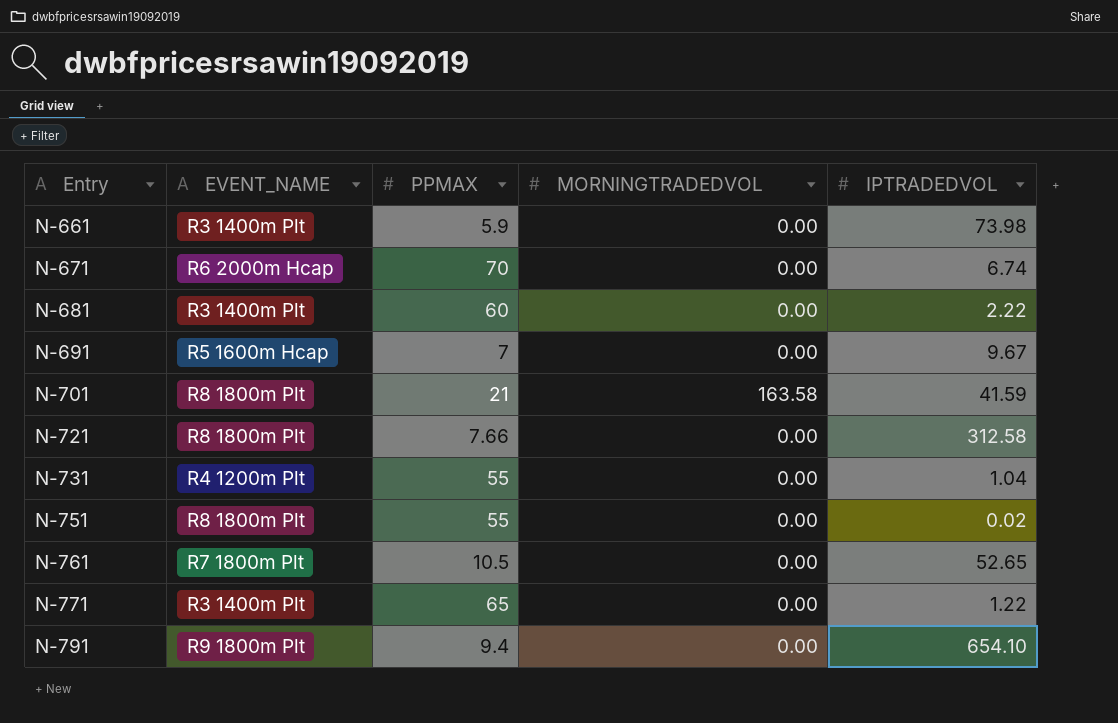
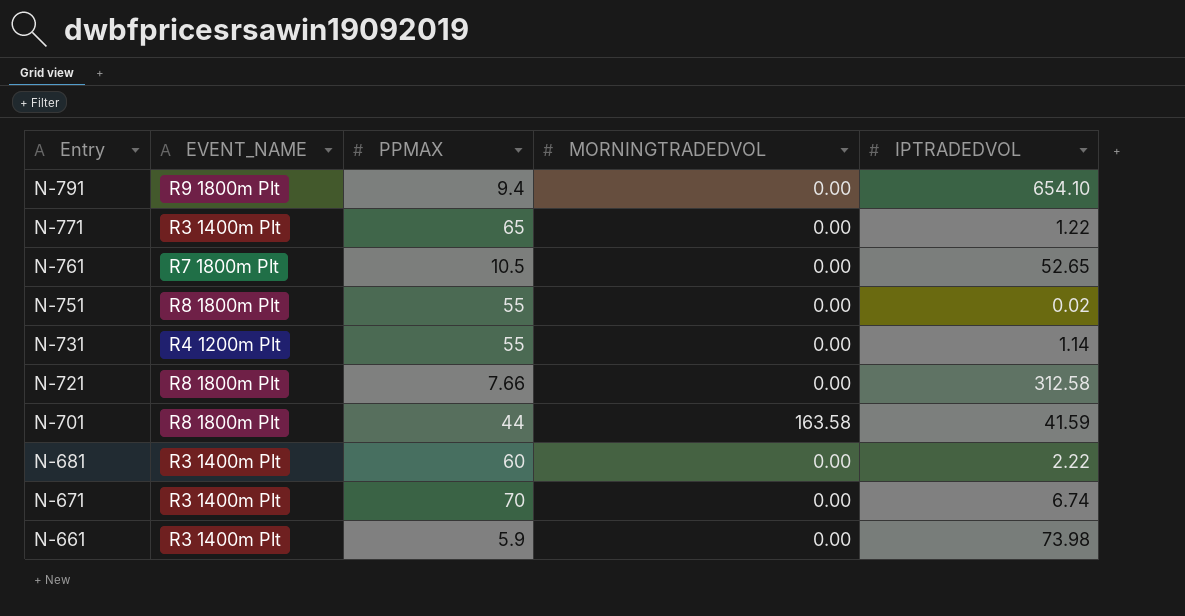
row order: Entry ascending -> Entry descending
row N-691: R5 1600m Hcap | 7 | 0.00 | 9.67 -> none
N-731 | IPTRADEDVOL: 1.04 -> 1.14
N-701 | PPMAX: 21 -> 44
N-671 | EVENT_NAME: R6 2000m Hcap -> R3 1400m Plt

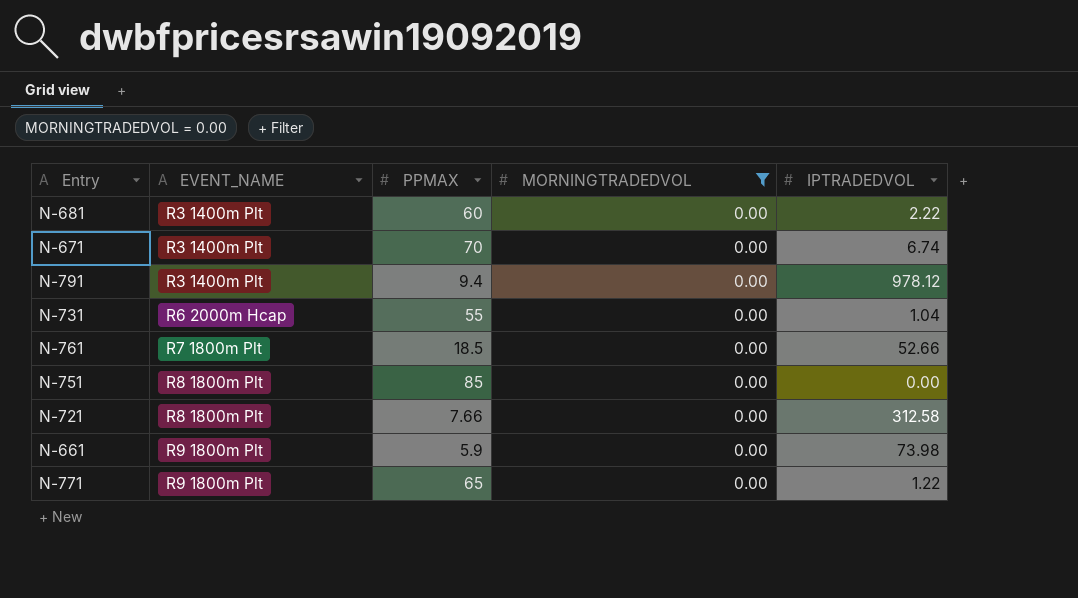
filter: none -> MORNINGTRADEDVOL = 0.00
row order: Entry descending -> EVENT_NAME ascending
N-791 | EVENT_NAME: R9 1800m Plt -> R3 1400m Plt
N-791 | IPTRADEDVOL: 654.10 -> 978.12
N-731 | EVENT_NAME: R4 1200m Plt -> R6 2000m Hcap
N-731 | IPTRADEDVOL: 1.14 -> 1.04
N-761 | PPMAX: 10.5 -> 18.5
N-761 | IPTRADEDVOL: 52.65 -> 52.66
N-751 | PPMAX: 55 -> 85
N-751 | IPTRADEDVOL: 0.02 -> 0.00
N-661 | EVENT_NAME: R3 1400m Plt -> R9 1800m Plt
N-771 | EVENT_NAME: R3 1400m Plt -> R9 1800m Plt

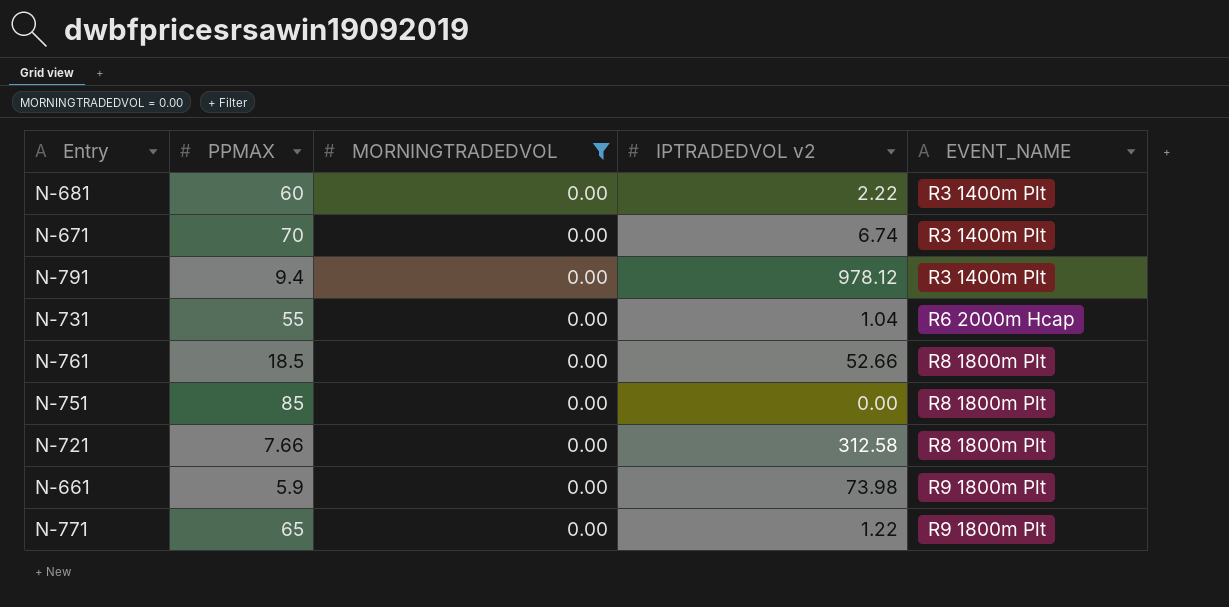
column name: IPTRADEDVOL -> IPTRADEDVOL v2
column EVENT_NAME | position: 2 -> 5
N-761 | EVENT_NAME: R7 1800m Plt -> R8 1800m Plt

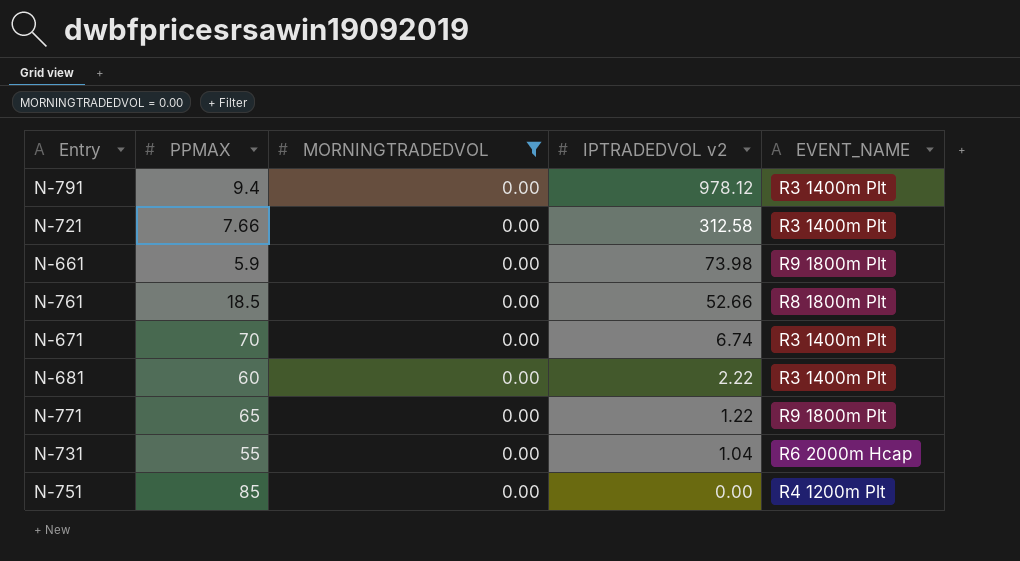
row order: EVENT_NAME ascending -> IPTRADEDVOL v2 descending
N-721 | EVENT_NAME: R8 1800m Plt -> R3 1400m Plt
N-751 | EVENT_NAME: R8 1800m Plt -> R4 1200m Plt

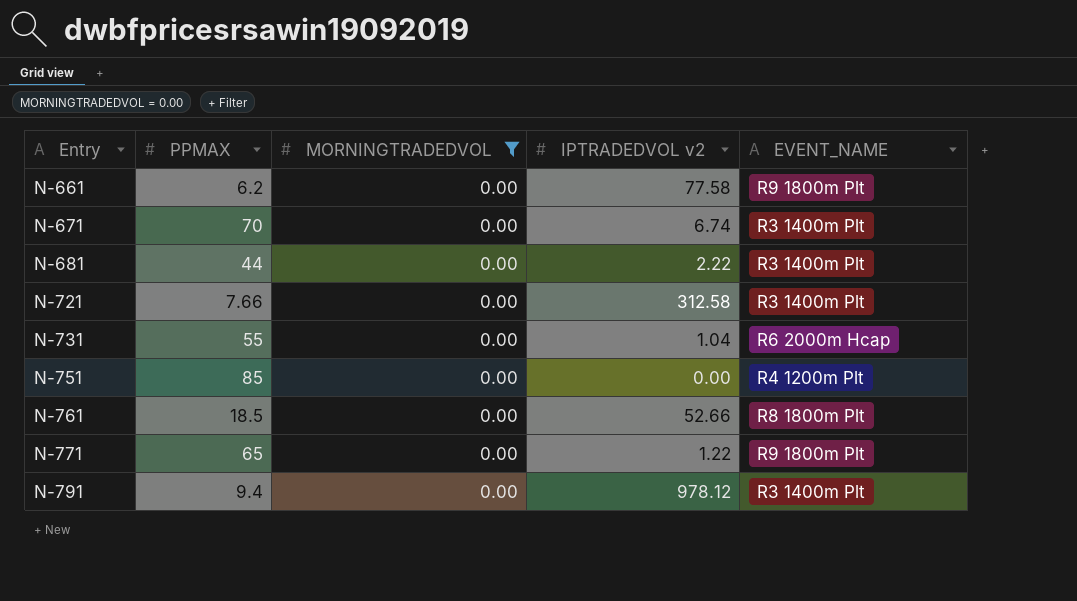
row order: IPTRADEDVOL v2 descending -> Entry ascending
N-661 | PPMAX: 5.9 -> 6.2
N-661 | IPTRADEDVOL v2: 73.98 -> 77.58
N-681 | PPMAX: 60 -> 44

